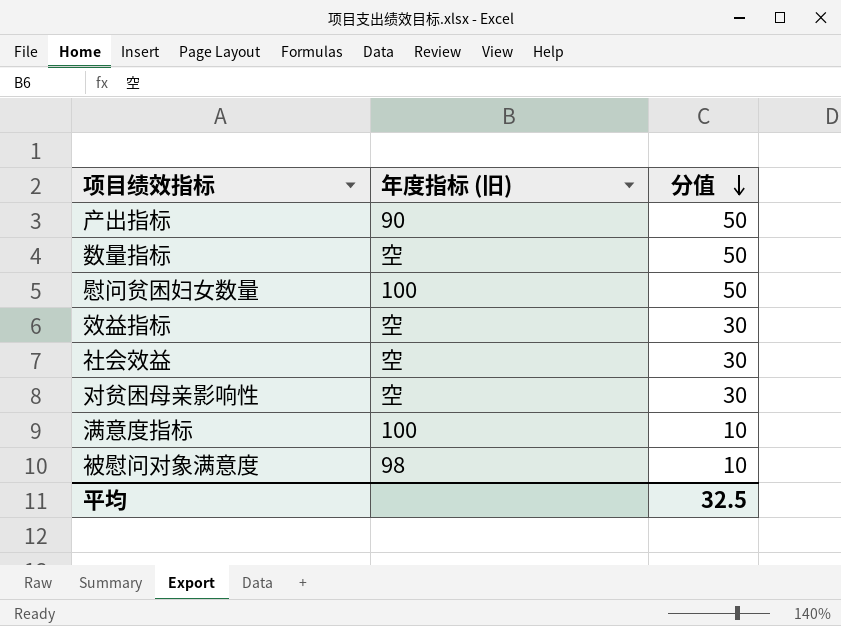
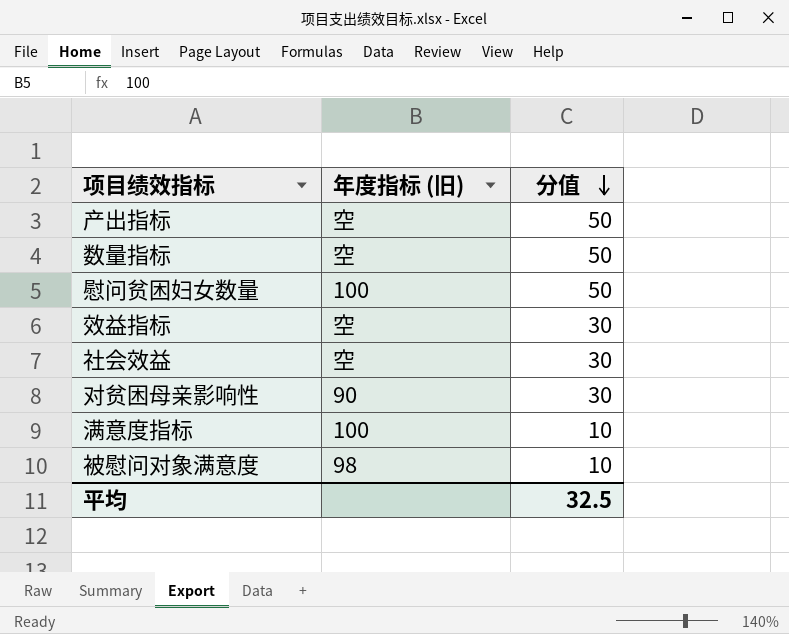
产出指标 | 年度指标 (旧): 90 -> 空
对贫困母亲影响性 | 年度指标 (旧): 空 -> 90

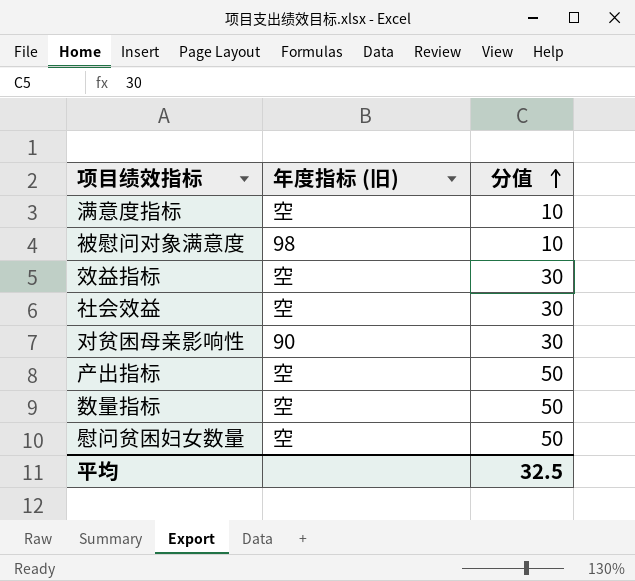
row order: 分值 descending -> 分值 ascending
满意度指标 | 年度指标 (旧): 100 -> 空
慰问贫困妇女数量 | 年度指标 (旧): 100 -> 空

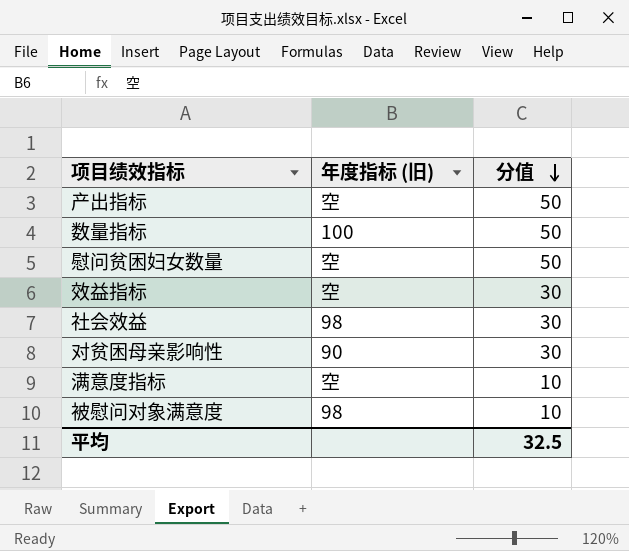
row order: 分值 ascending -> 分值 descending
数量指标 | 年度指标 (旧): 空 -> 100
社会效益 | 年度指标 (旧): 空 -> 98

